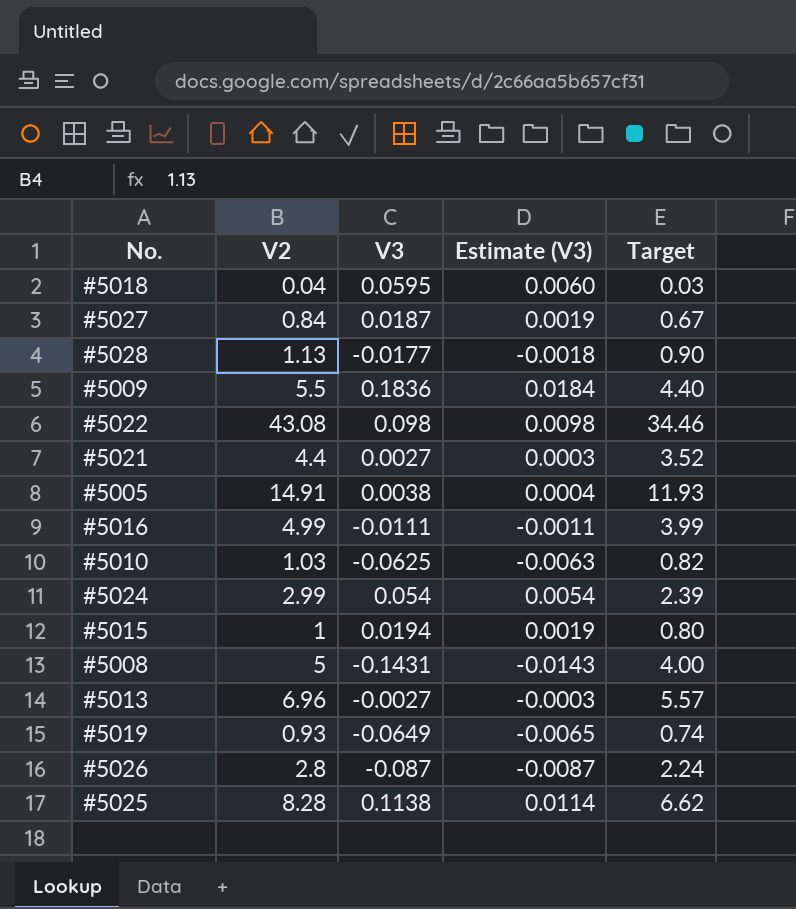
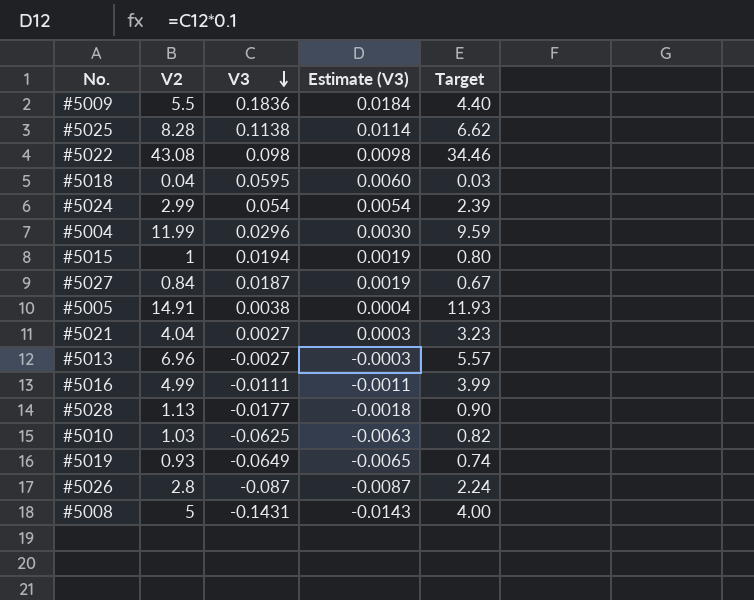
row order: none -> V3 descending
row #5004: none -> 11.99 | 0.0296 | 0.0030 | 9.59
#5021 | V2: 4.4 -> 4.04
#5021 | Target: 3.52 -> 3.23

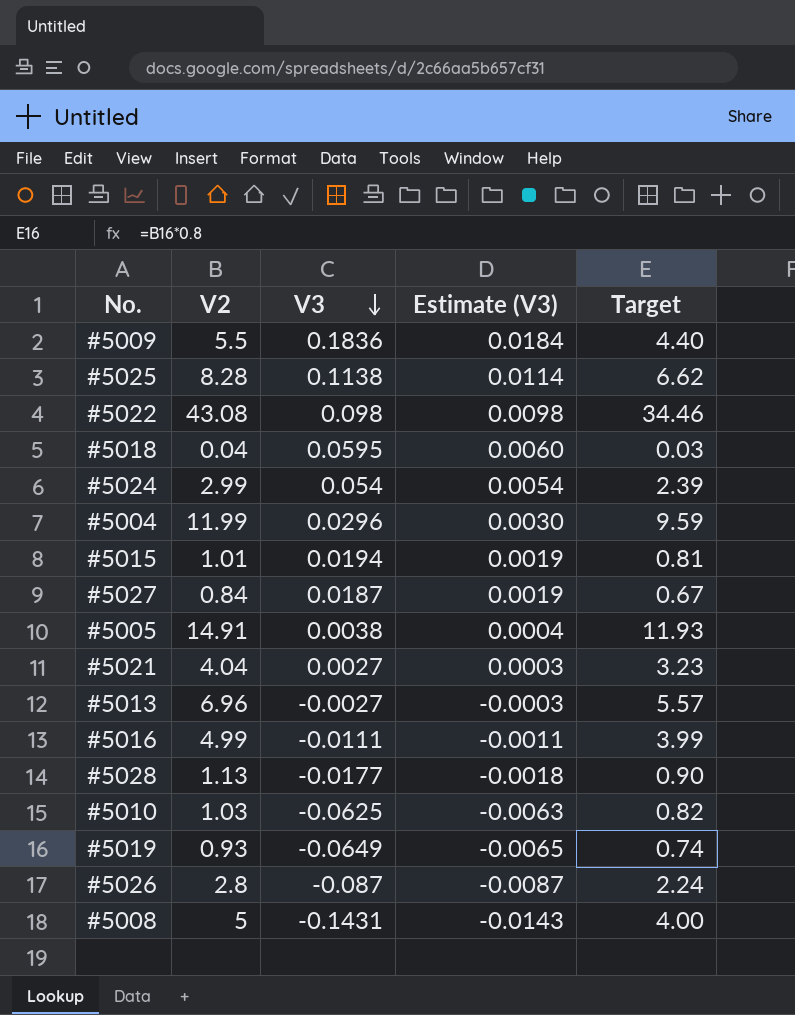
#5015 | V2: 1 -> 1.01
#5015 | Target: 0.80 -> 0.81

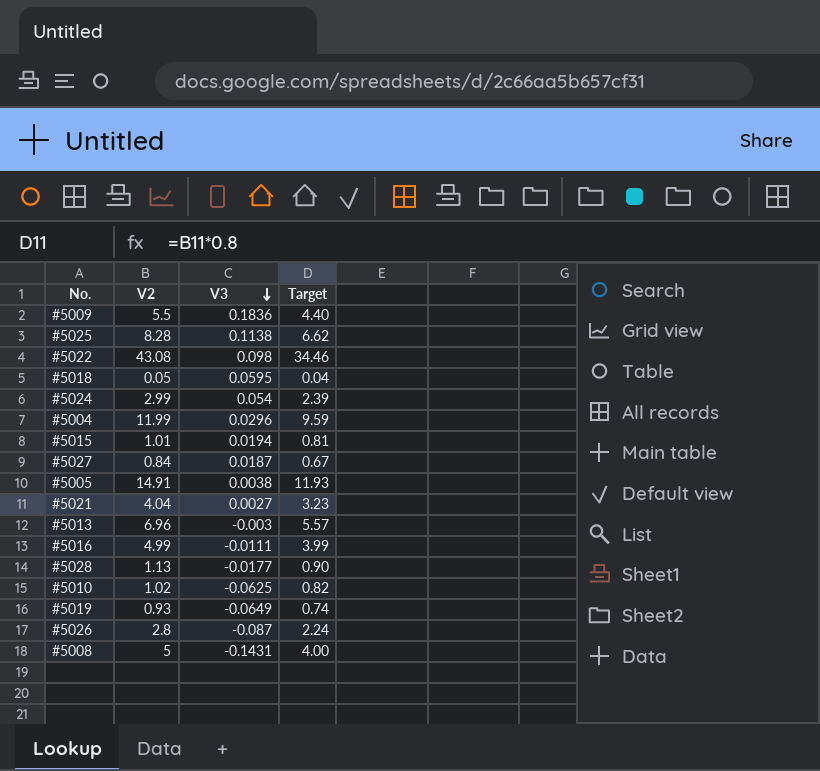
column Estimate (V3) | formula: [V3] * 0.1 -> none
#5018 | V2: 0.04 -> 0.05
#5018 | Target: 0.03 -> 0.04
#5013 | V3: -0.0027 -> -0.003
#5010 | V2: 1.03 -> 1.02

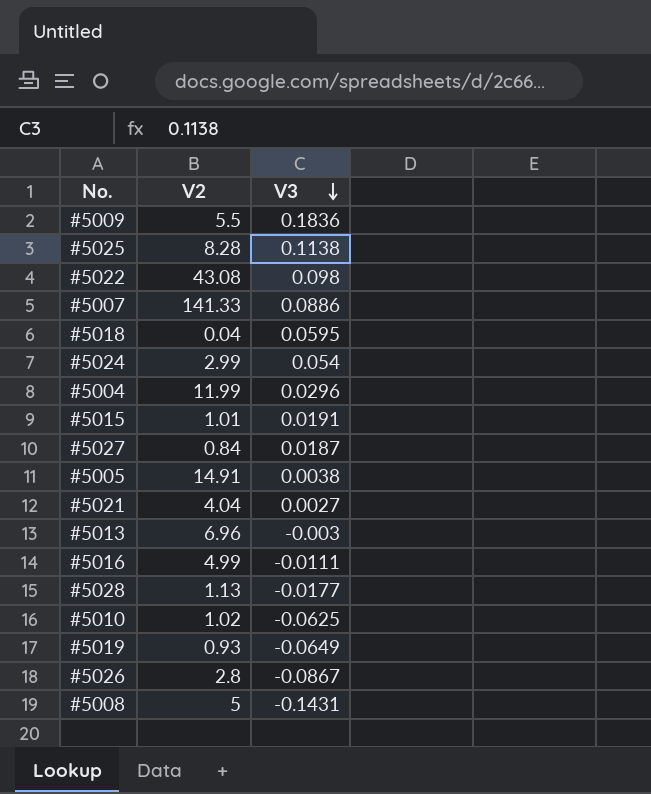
column Target | formula: [V2] * 0.8 -> none
row #5007: none -> 141.33 | 0.0886
#5018 | V2: 0.05 -> 0.04
#5015 | V3: 0.0194 -> 0.0191
#5026 | V3: -0.087 -> -0.0867

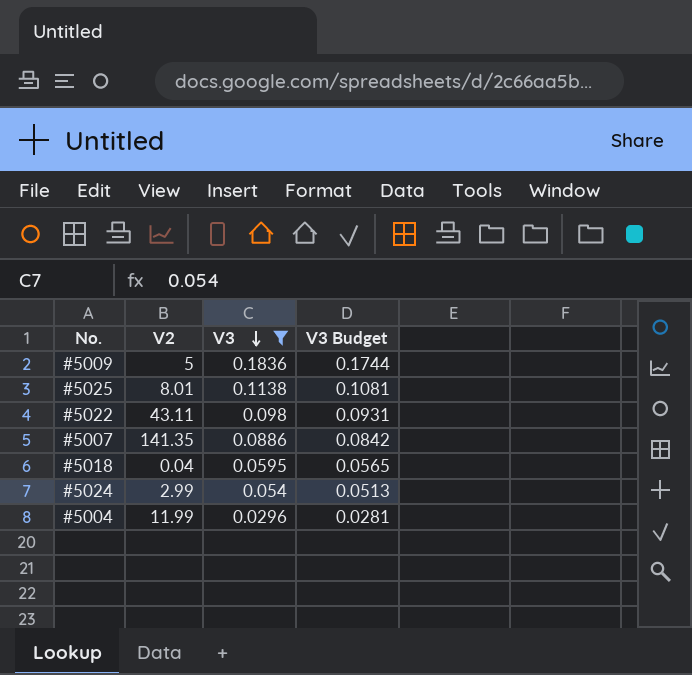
filter: none -> V3 >= 0.0296
column V3 Budget | formula: none -> [V3] * 0.95
#5009 | V2: 5.5 -> 5
#5025 | V2: 8.28 -> 8.01
#5022 | V2: 43.08 -> 43.11
#5007 | V2: 141.33 -> 141.35

